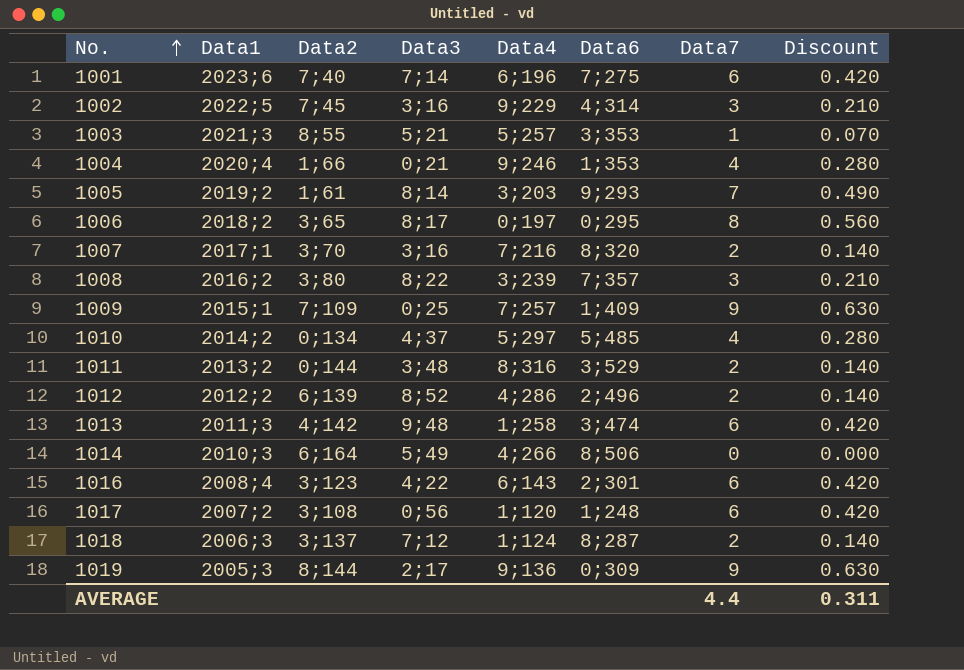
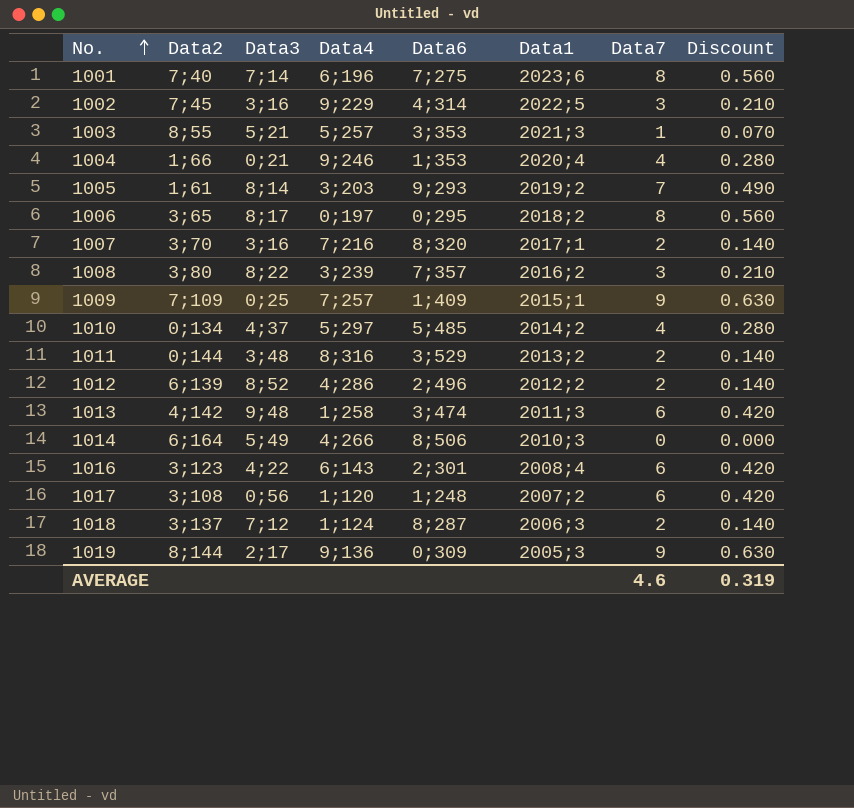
column Data1 | position: 2 -> 6
1001 | Data7: 6 -> 8
1001 | Discount: 0.420 -> 0.560
AVERAGE | Data7: 4.4 -> 4.6
AVERAGE | Discount: 0.311 -> 0.319

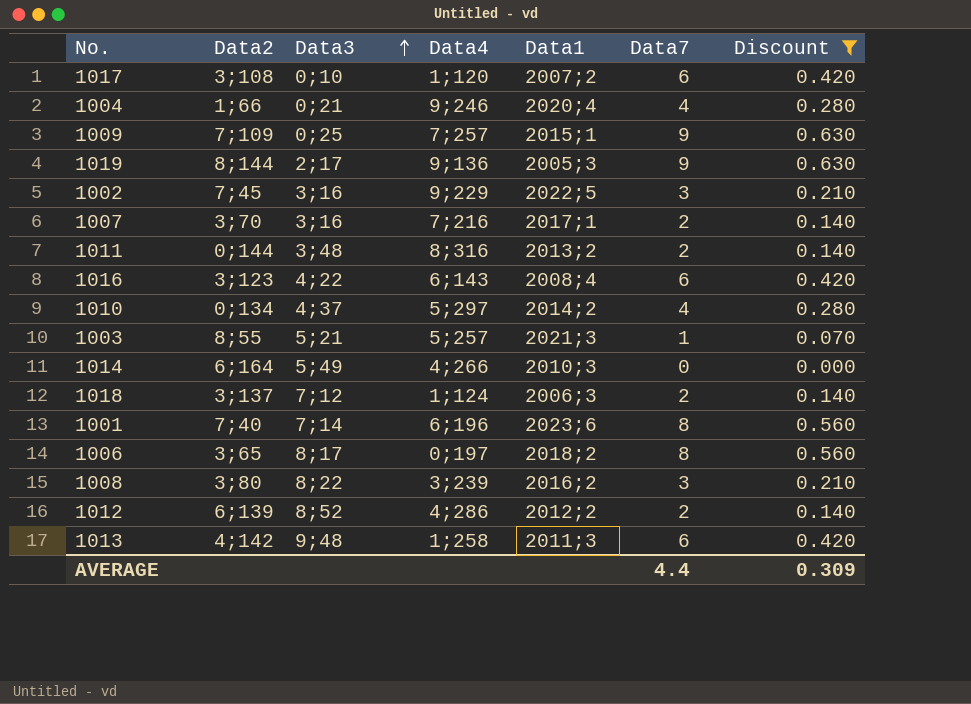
filter: none -> Discount != 0.490
row order: No. ascending -> Data3 ascending
column Data6 | position: 5 -> none
1017 | Data3: 0;56 -> 0;10
AVERAGE | Data7: 4.6 -> 4.4
AVERAGE | Discount: 0.319 -> 0.309

